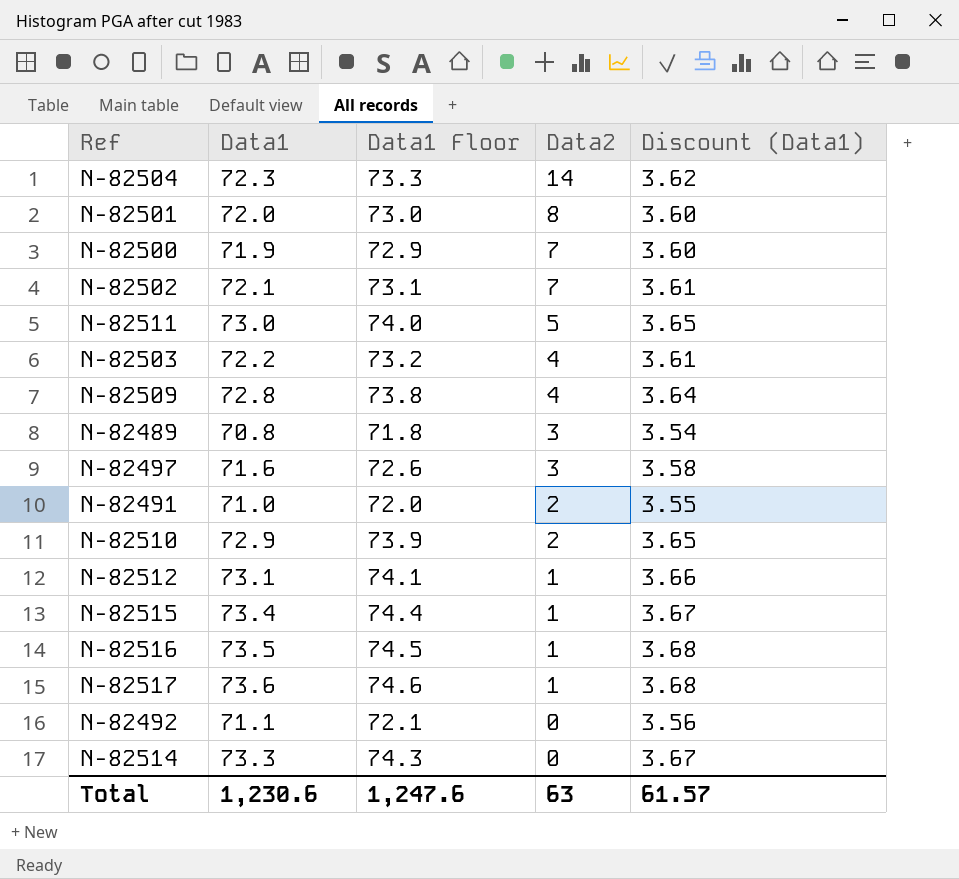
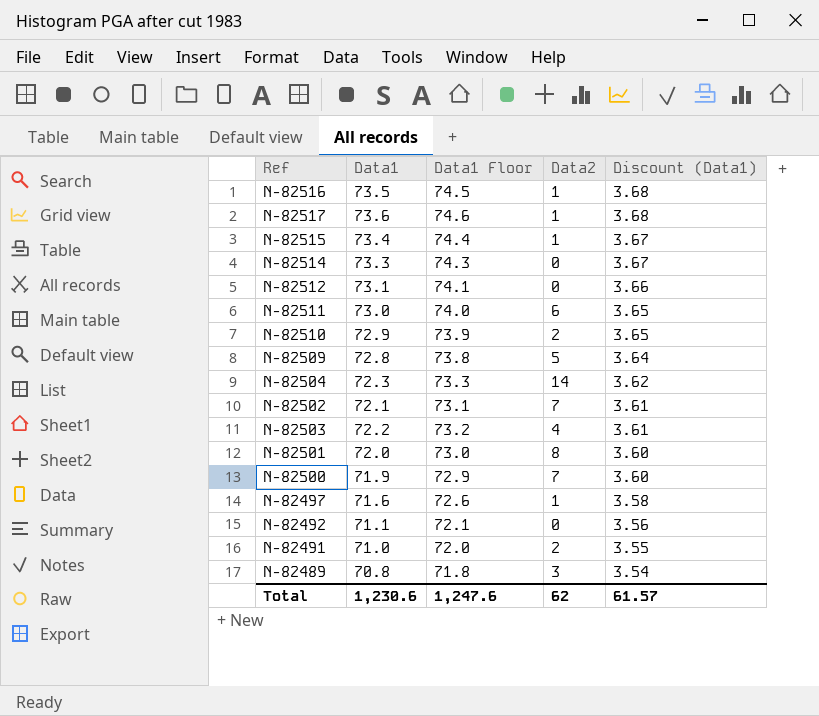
row order: Data2 descending -> Discount (Data1) descending
N-82512 | Data2: 1 -> 0
N-82511 | Data2: 5 -> 6
N-82509 | Data2: 4 -> 5
N-82497 | Data2: 3 -> 1
Total | Data2: 63 -> 62

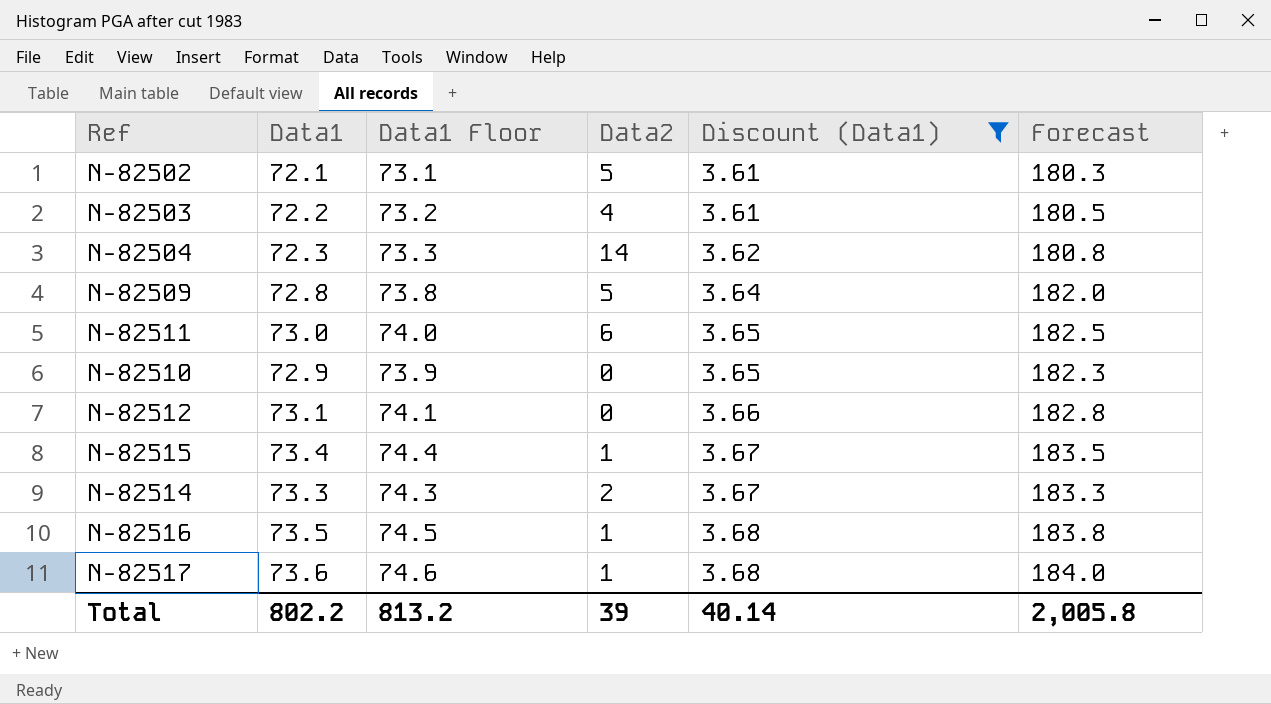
filter: none -> Discount (Data1) >= 3.61
row order: Discount (Data1) descending -> Discount (Data1) ascending
column Forecast | formula: none -> [Data1] * 2.5
N-82502 | Data2: 7 -> 5
N-82510 | Data2: 2 -> 0
N-82514 | Data2: 0 -> 2
Total | Data1: 1,230.6 -> 802.2
Total | Data1 Floor: 1,247.6 -> 813.2
Total | Data2: 62 -> 39
Total | Discount (Data1): 61.57 -> 40.14

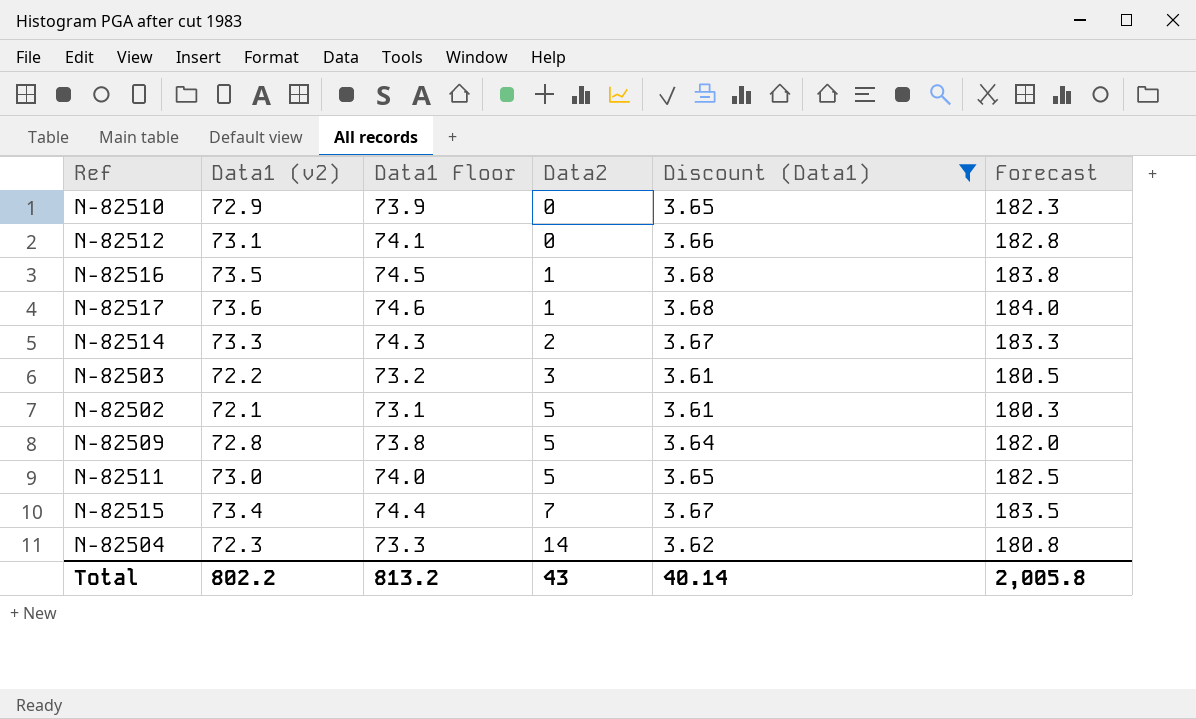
row order: Discount (Data1) ascending -> Data2 ascending
column name: Data1 -> Data1 (v2)
N-82503 | Data2: 4 -> 3
N-82511 | Data2: 6 -> 5
N-82515 | Data2: 1 -> 7
Total | Data2: 39 -> 43

